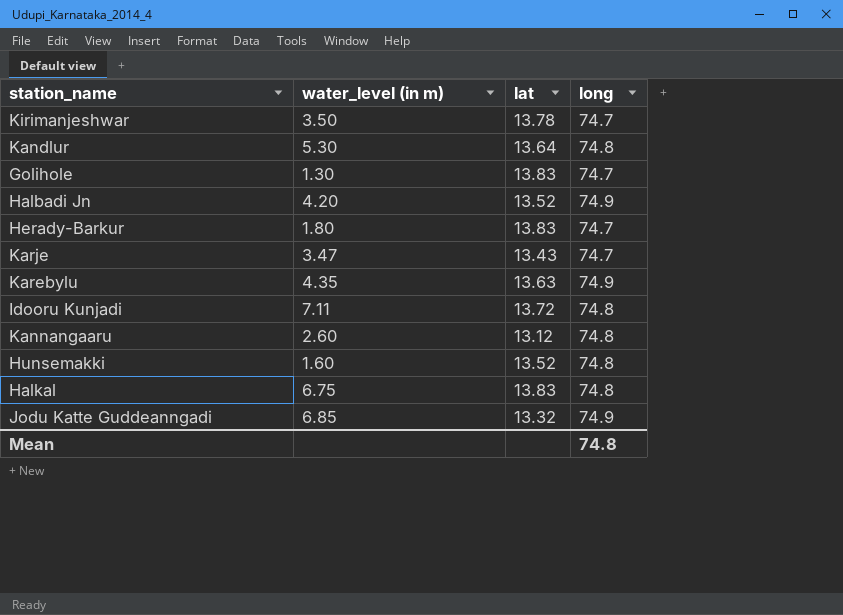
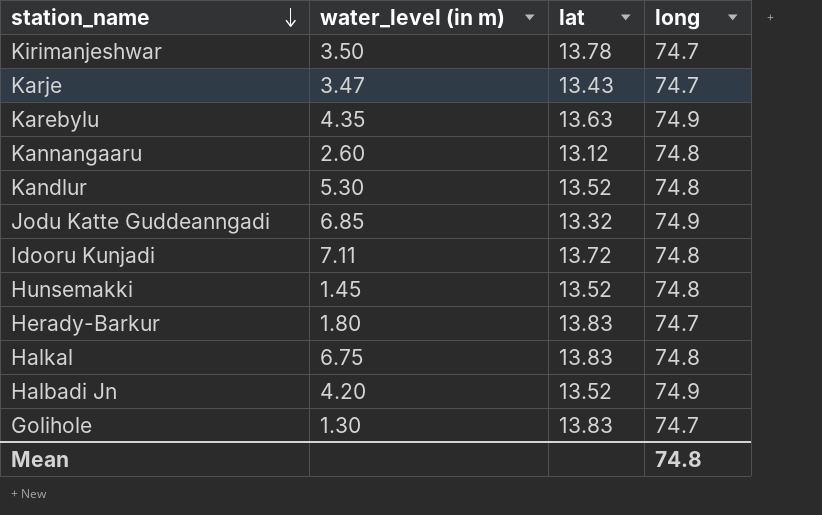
row order: none -> station_name descending
Kandlur | lat: 13.64 -> 13.52
Hunsemakki | water_level (in m): 1.60 -> 1.45

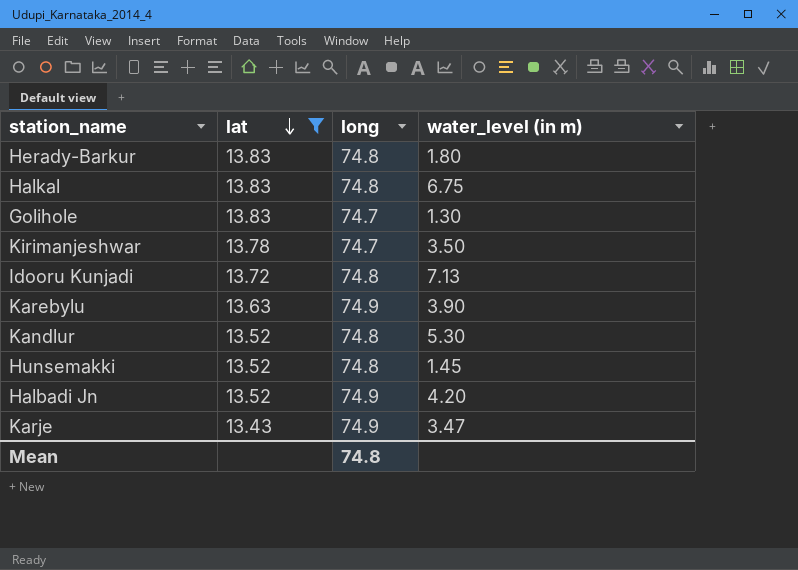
filter: none -> lat >= 13.43
row order: station_name descending -> lat descending
column water_level (in m) | position: 2 -> 4
Herady-Barkur | long: 74.7 -> 74.8
Idooru Kunjadi | water_level (in m): 7.11 -> 7.13
Karebylu | water_level (in m): 4.35 -> 3.90
Karje | long: 74.7 -> 74.9

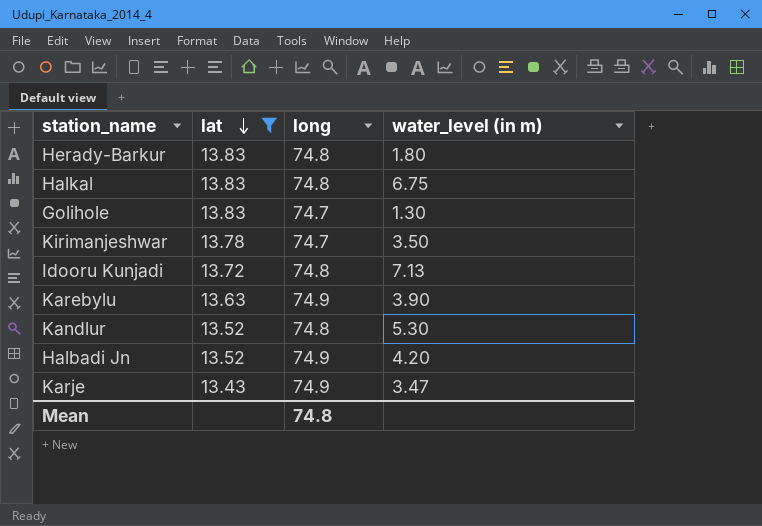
row Hunsemakki: 13.52 | 74.8 | 1.45 -> none

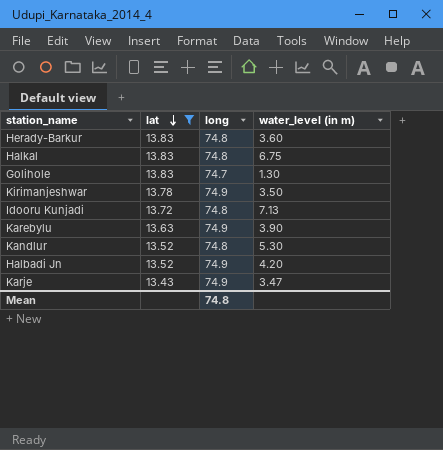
Herady-Barkur | water_level (in m): 1.80 -> 3.60
Kirimanjeshwar | long: 74.7 -> 74.9

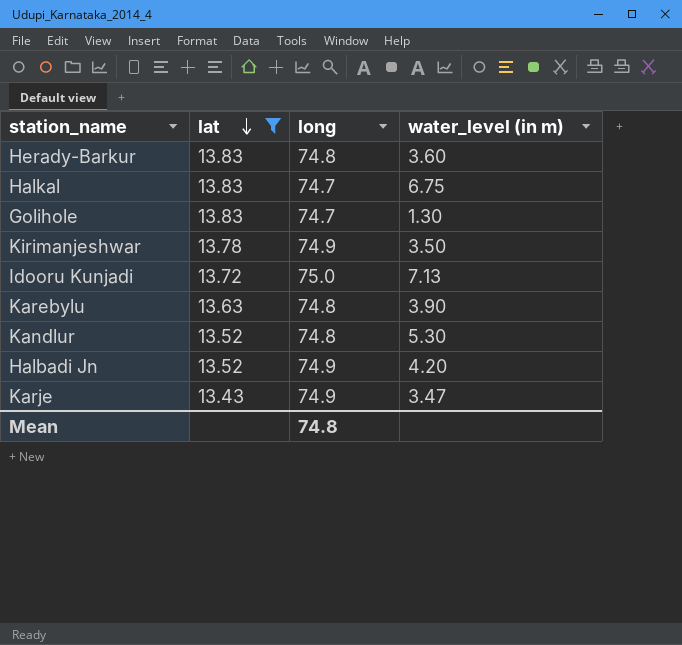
Halkal | long: 74.8 -> 74.7
Idooru Kunjadi | long: 74.8 -> 75.0
Karebylu | long: 74.9 -> 74.8

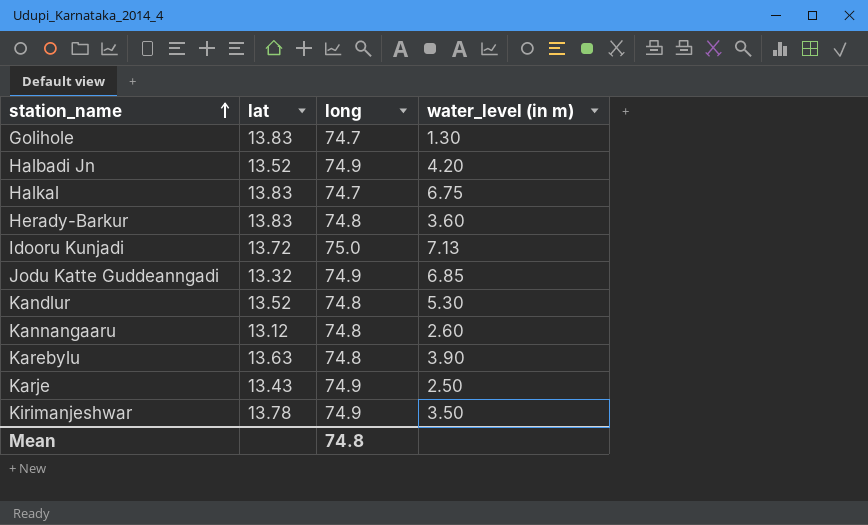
filter: lat >= 13.43 -> none
row order: lat descending -> station_name ascending
Karje | water_level (in m): 3.47 -> 2.50

